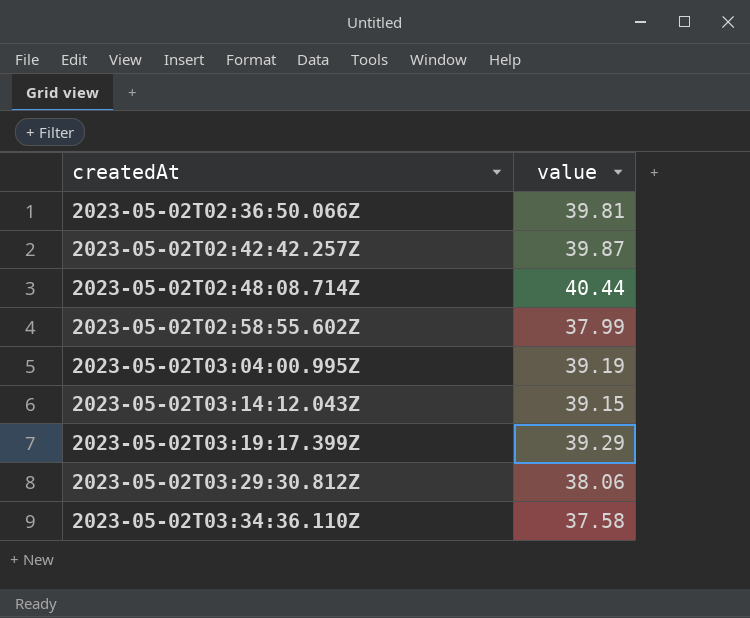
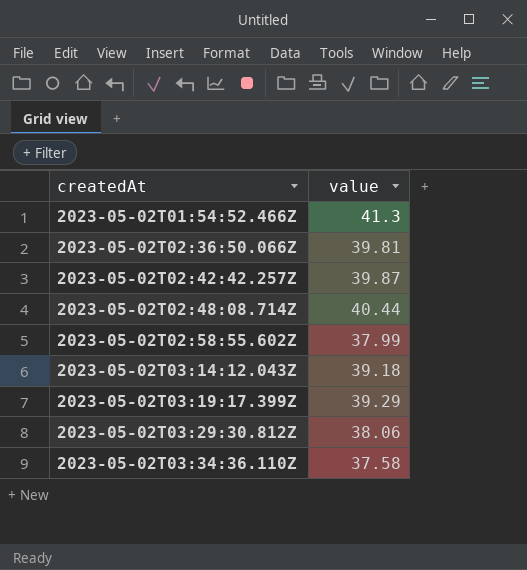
row 2023-05-02T03:04:00.995Z: 39.19 -> none
row 2023-05-02T01:54:52.466Z: none -> 41.3
2023-05-02T03:14:12.043Z | value: 39.15 -> 39.18

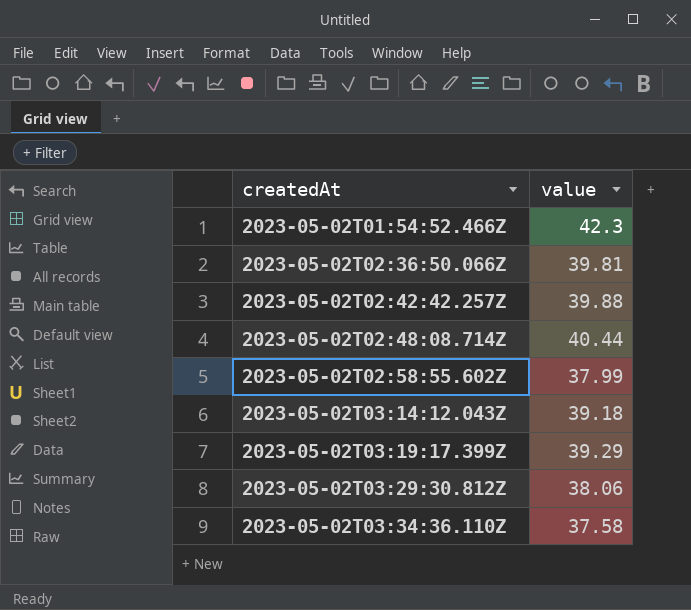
2023-05-02T01:54:52.466Z | value: 41.3 -> 42.3
2023-05-02T02:42:42.257Z | value: 39.87 -> 39.88

